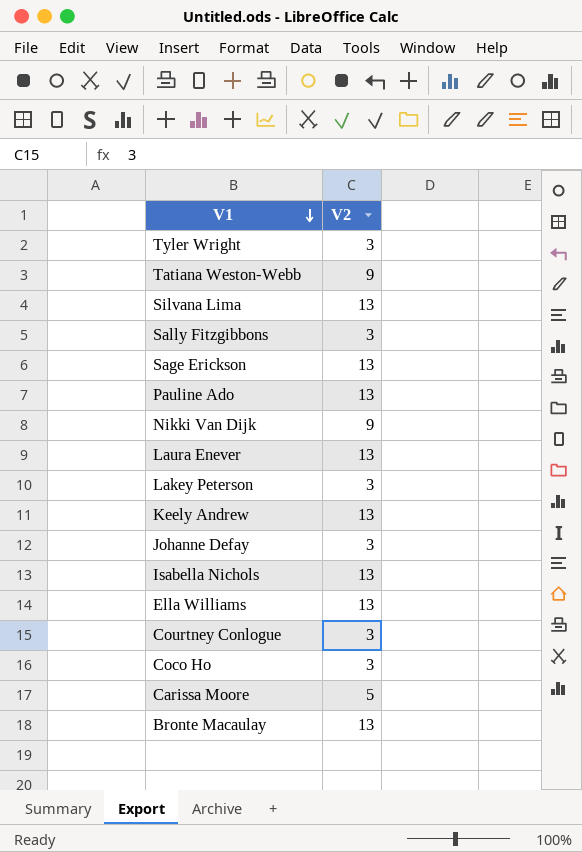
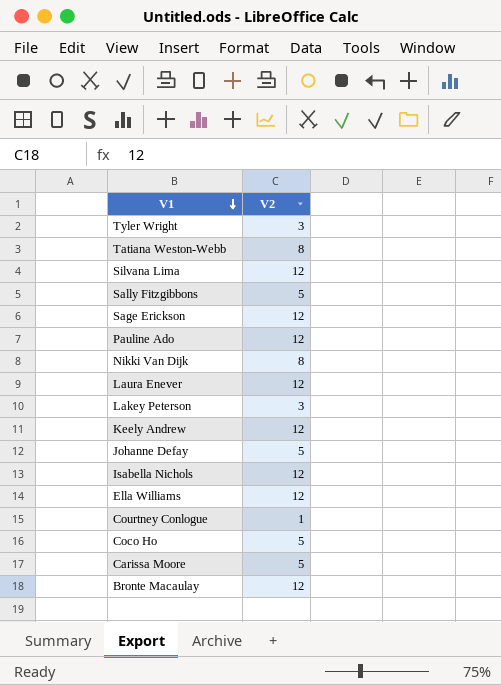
Tatiana Weston-Webb | V2: 9 -> 8
Silvana Lima | V2: 13 -> 12
Sally Fitzgibbons | V2: 3 -> 5
Sage Erickson | V2: 13 -> 12
Pauline Ado | V2: 13 -> 12
Nikki Van Dijk | V2: 9 -> 8
Laura Enever | V2: 13 -> 12
Keely Andrew | V2: 13 -> 12
Johanne Defay | V2: 3 -> 5
Isabella Nichols | V2: 13 -> 12
Ella Williams | V2: 13 -> 12
Courtney Conlogue | V2: 3 -> 1
Coco Ho | V2: 3 -> 5
Bronte Macaulay | V2: 13 -> 12

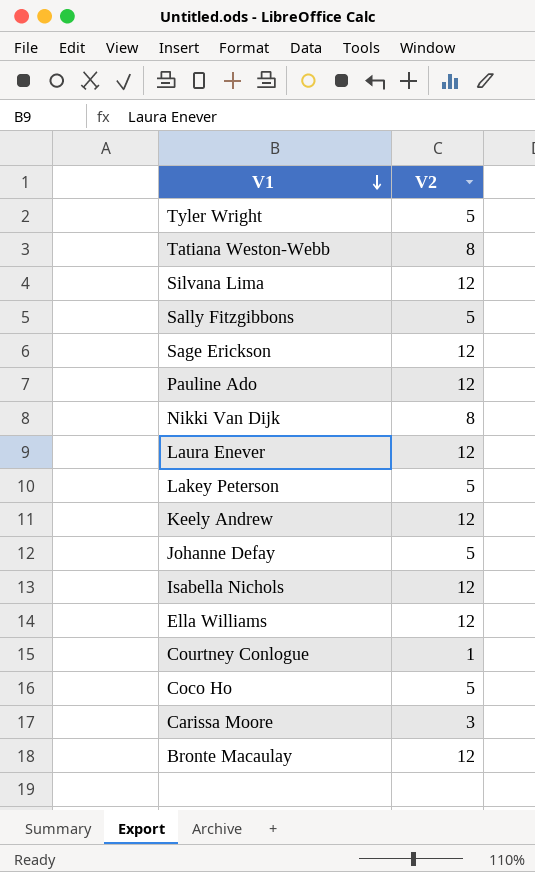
Tyler Wright | V2: 3 -> 5
Lakey Peterson | V2: 3 -> 5
Carissa Moore | V2: 5 -> 3

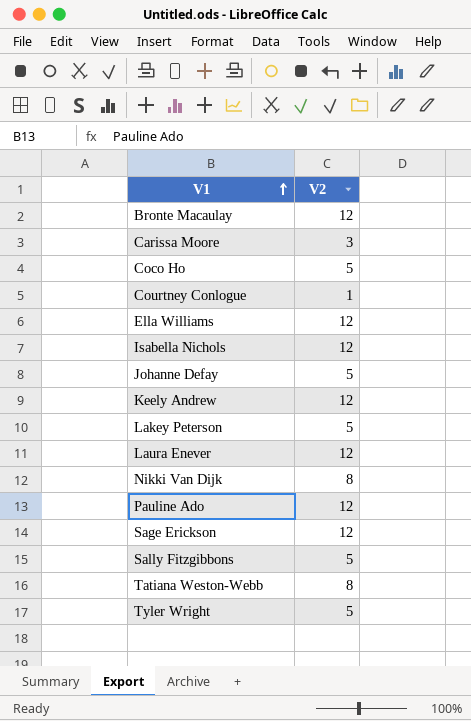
row order: V1 descending -> V1 ascending
row Silvana Lima: 12 -> none

